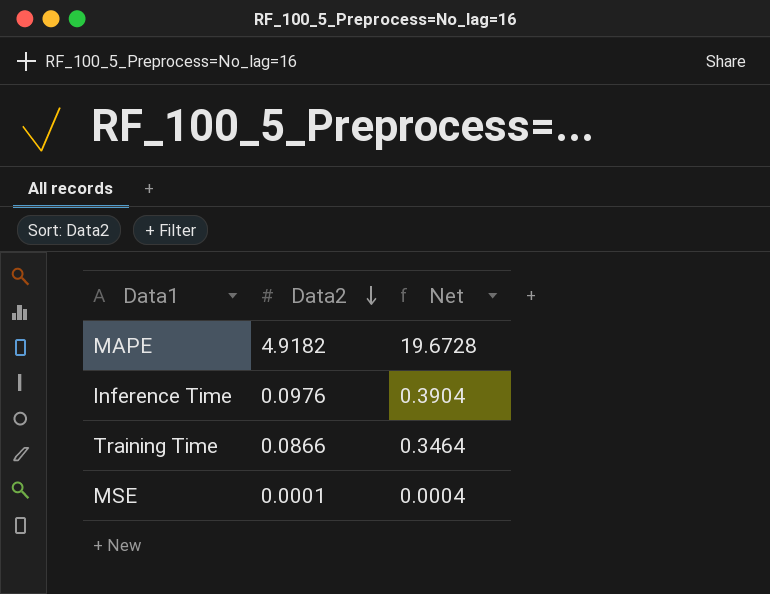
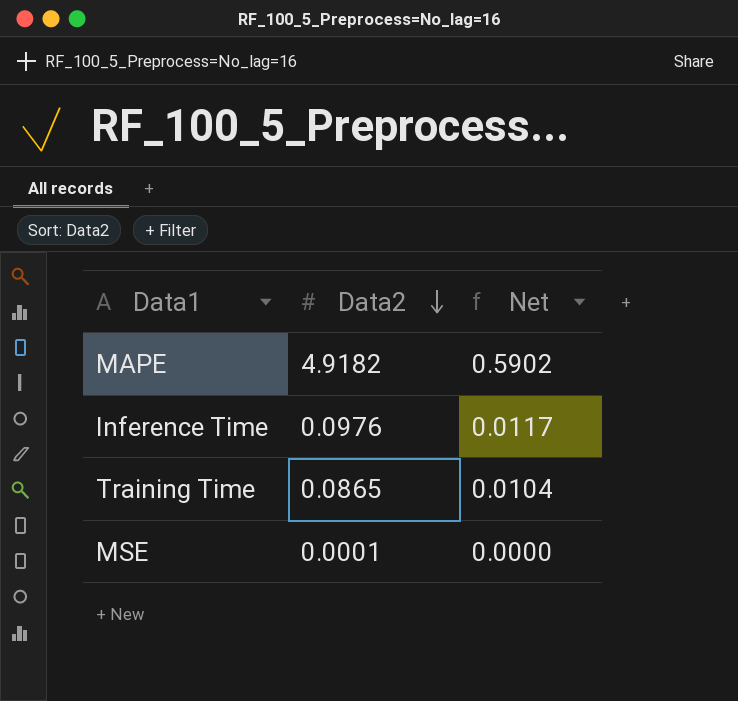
column Net | formula: [Data2] * 4 -> [Data2] * 0.12
Training Time | Data2: 0.0866 -> 0.0865

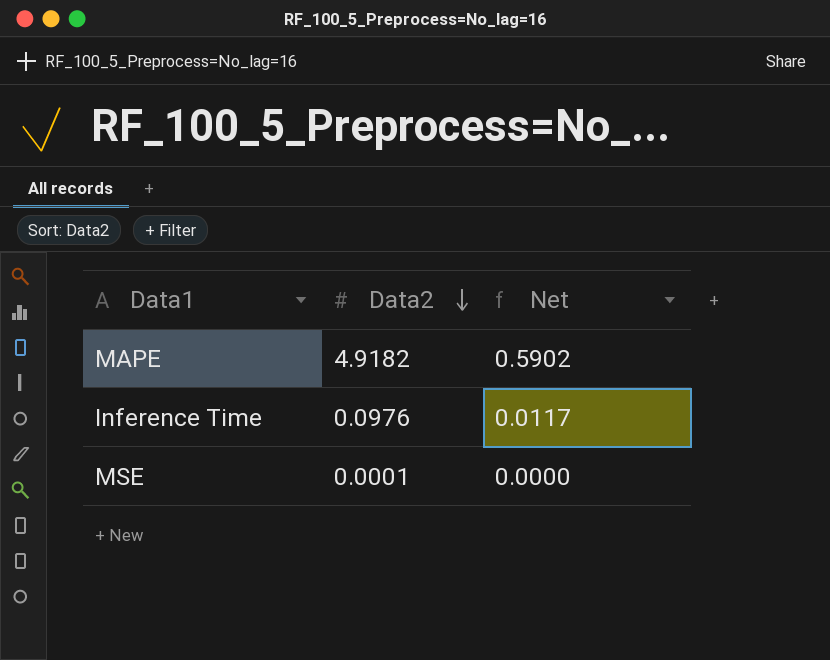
row Training Time: 0.0865 | 0.0104 -> none

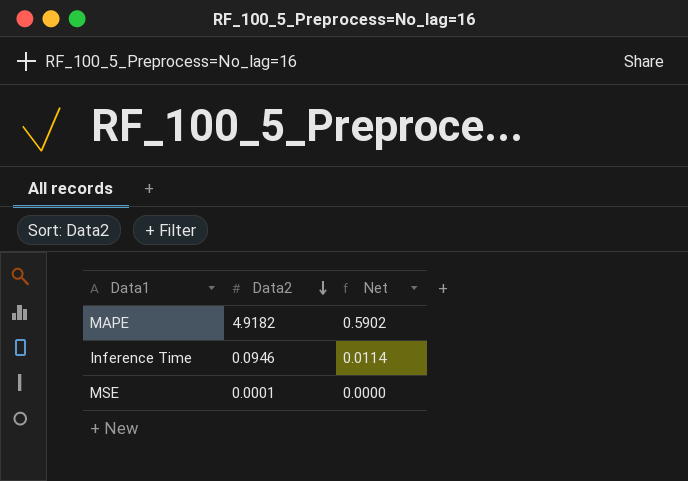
Inference Time | Data2: 0.0976 -> 0.0946
Inference Time | Net: 0.0117 -> 0.0114

